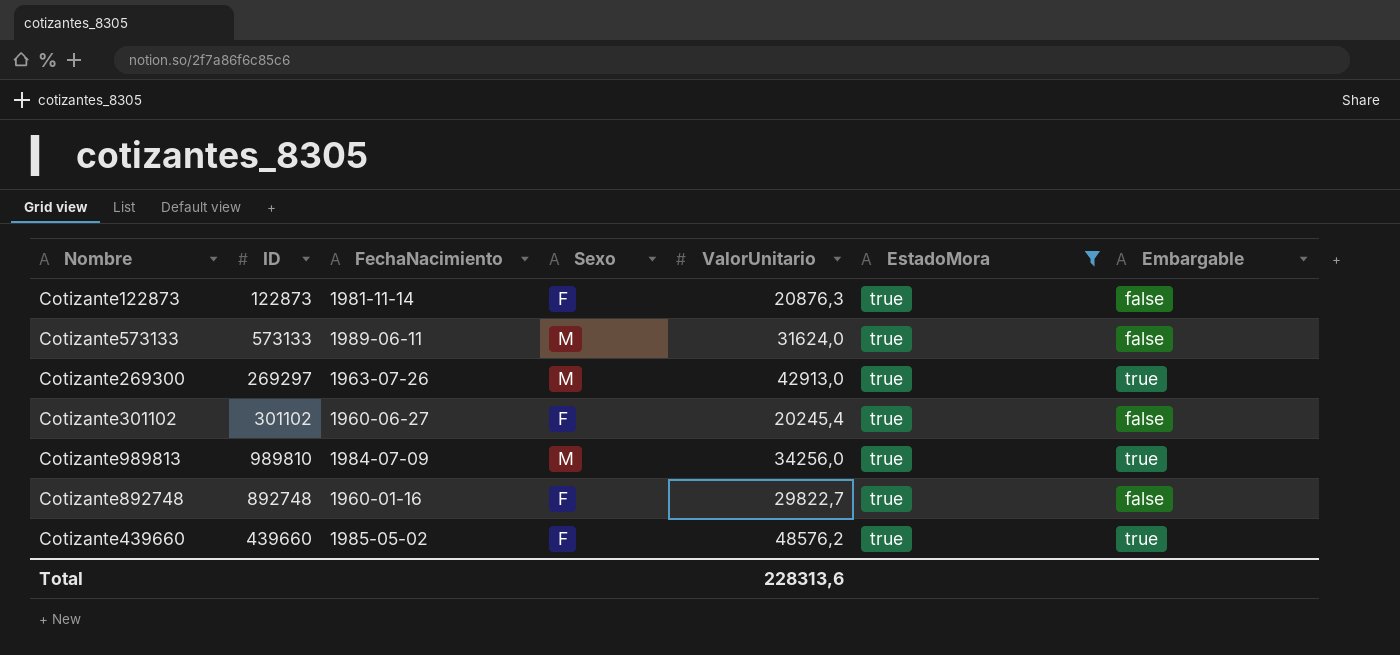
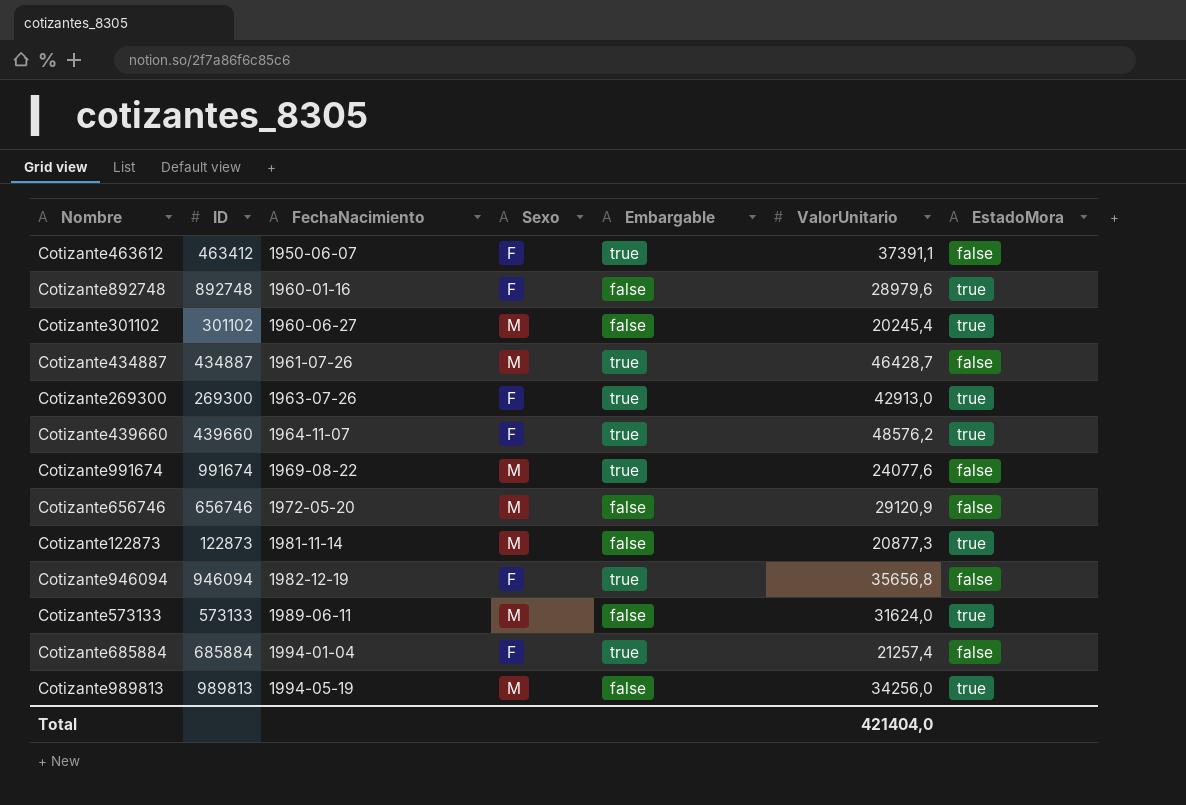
filter: EstadoMora = true -> none
row order: none -> FechaNacimiento ascending
column Embargable | position: 7 -> 5
Cotizante892748 | ValorUnitario: 29822,7 -> 28979,6
Cotizante301102 | Sexo: F -> M
Cotizante269300 | ID: 269297 -> 269300
Cotizante269300 | Sexo: M -> F
Cotizante439660 | FechaNacimiento: 1985-05-02 -> 1964-11-07
Cotizante122873 | Sexo: F -> M
Cotizante122873 | ValorUnitario: 20876,3 -> 20877,3
Cotizante989813 | ID: 989810 -> 989813
Cotizante989813 | FechaNacimiento: 1984-07-09 -> 1994-05-19
Cotizante989813 | Embargable: true -> false
Total | ValorUnitario: 228313,6 -> 421404,0

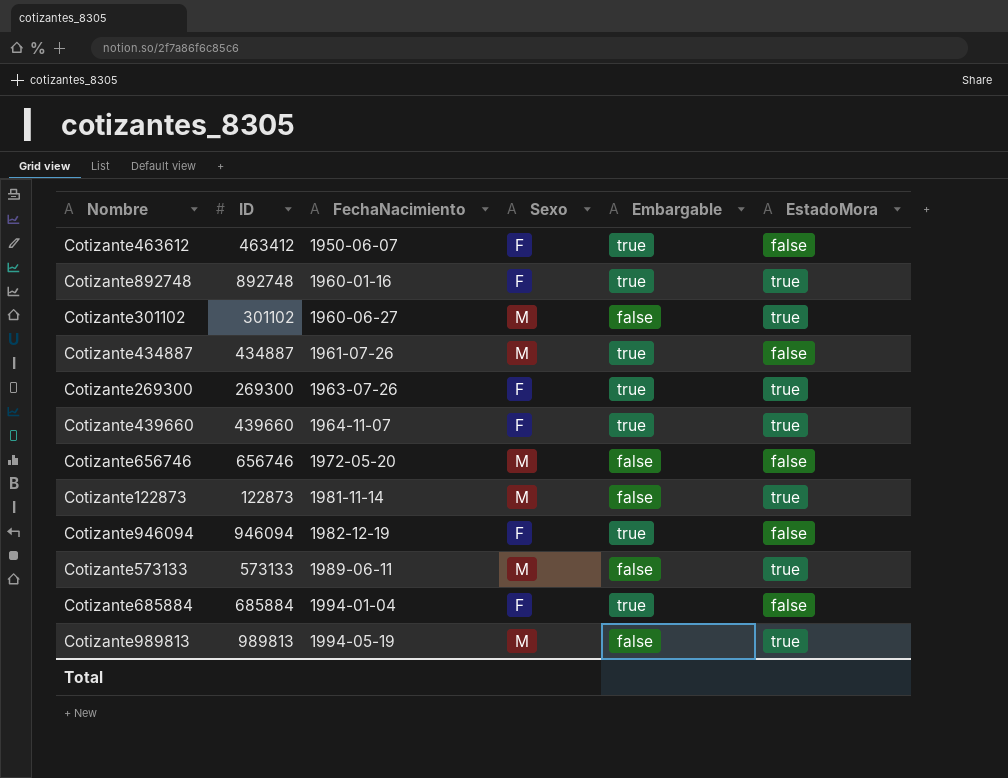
column ValorUnitario | position: 6 -> none
row Cotizante991674: 991674 | 1969-08-22 | M | true | 24077,6 | false -> none
Cotizante892748 | Embargable: false -> true

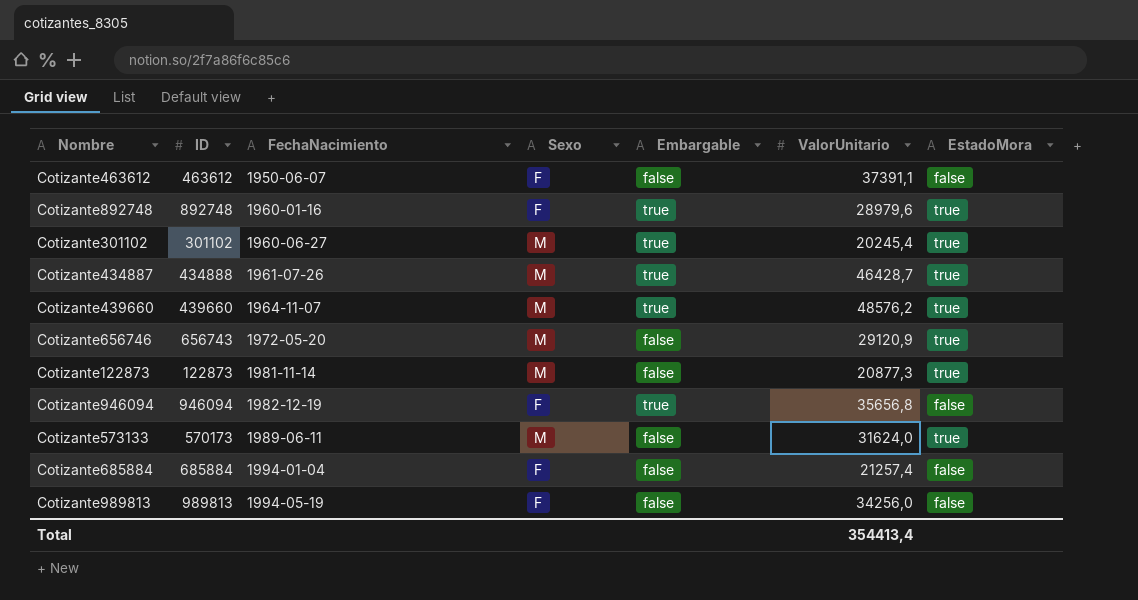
column ValorUnitario | position: none -> 6
row Cotizante269300: 269300 | 1963-07-26 | F | true | true -> none
Cotizante463612 | ID: 463412 -> 463612
Cotizante463612 | Embargable: true -> false
Cotizante301102 | Embargable: false -> true
Cotizante434887 | ID: 434887 -> 434888
Cotizante434887 | EstadoMora: false -> true
Cotizante439660 | Sexo: F -> M
Cotizante656746 | ID: 656746 -> 656743
Cotizante656746 | EstadoMora: false -> true
Cotizante573133 | ID: 573133 -> 570173
Cotizante685884 | Embargable: true -> false
Cotizante989813 | Sexo: M -> F
Cotizante989813 | EstadoMora: true -> false

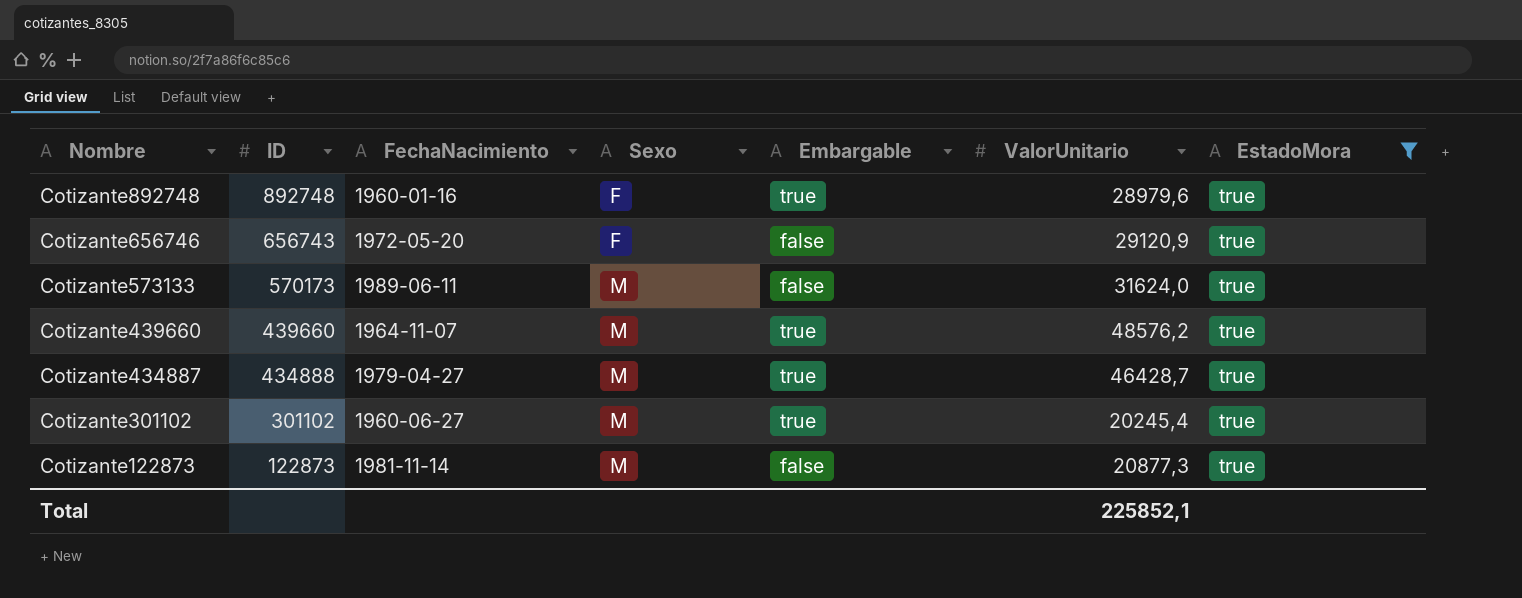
filter: none -> EstadoMora = true
row order: FechaNacimiento ascending -> Nombre descending
Cotizante656746 | Sexo: M -> F
Cotizante434887 | FechaNacimiento: 1961-07-26 -> 1979-04-27
Total | ValorUnitario: 354413,4 -> 225852,1

